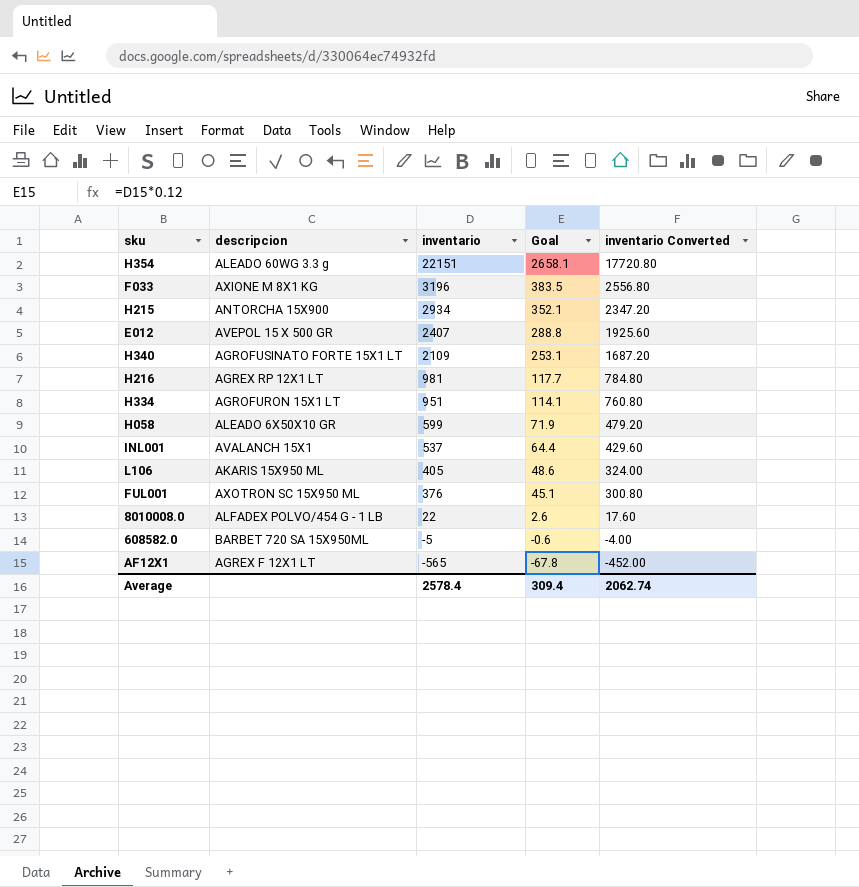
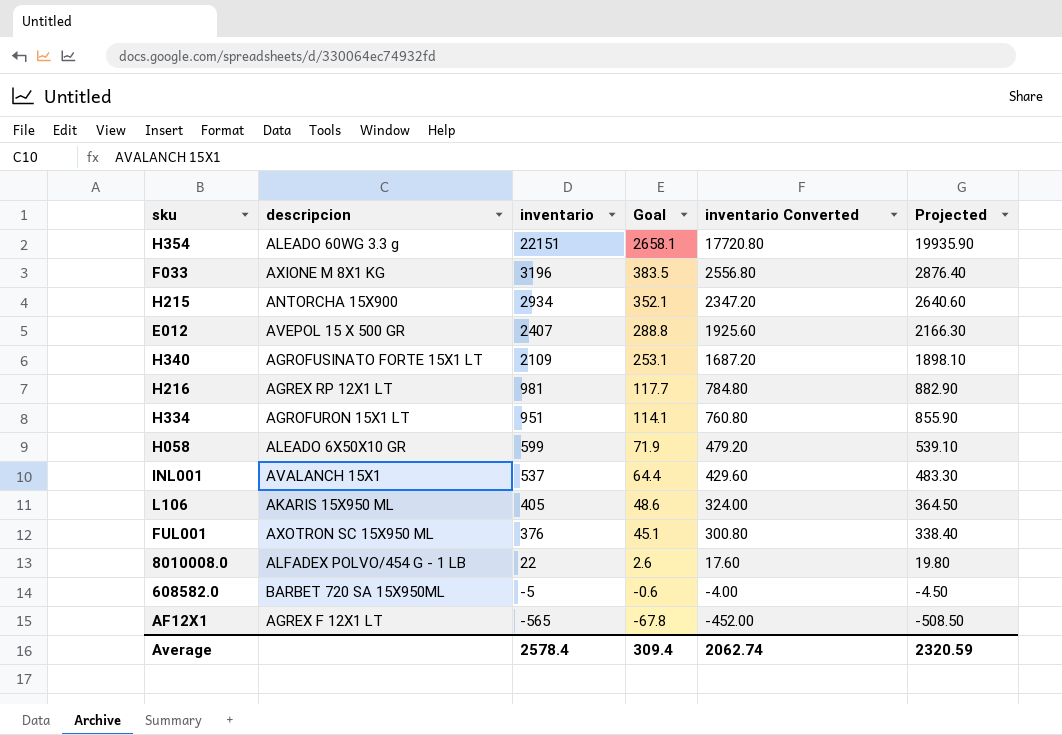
column Projected | formula: none -> [inventario] * 0.9

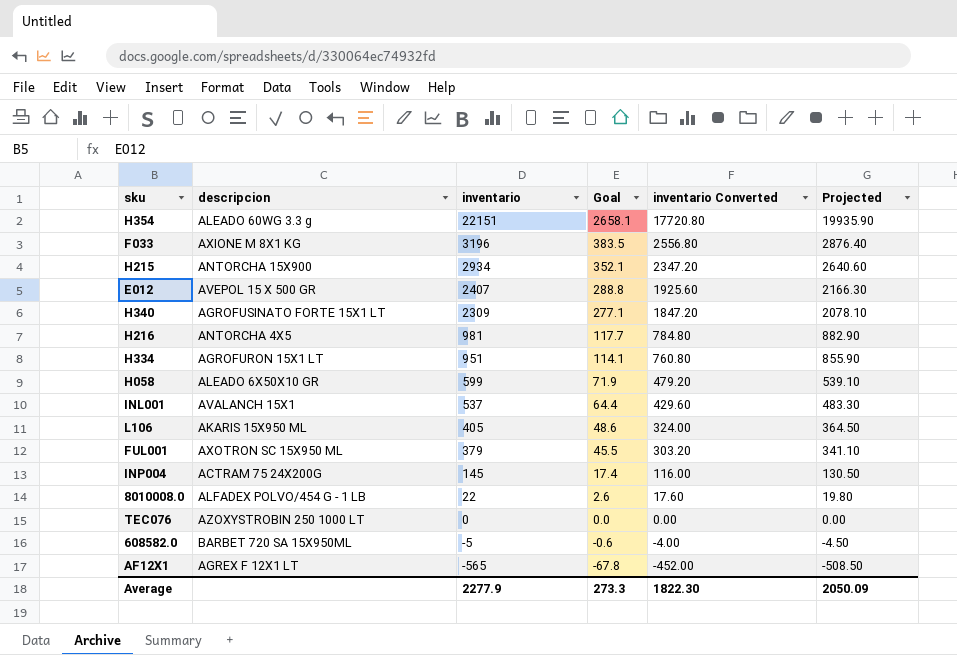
H340 | inventario: 2109 -> 2309
H340 | Goal: 253.1 -> 277.1
H340 | inventario Converted: 1687.20 -> 1847.20
H340 | Projected: 1898.10 -> 2078.10
H216 | descripcion: AGREX RP 12X1 LT -> ANTORCHA 4X5
FUL001 | inventario: 376 -> 379
FUL001 | Goal: 45.1 -> 45.5
FUL001 | inventario Converted: 300.80 -> 303.20
FUL001 | Projected: 338.40 -> 341.10
row INP004: none -> ACTRAM 75 24X200G | 145 | 17.4 | 116.00 | 130.50
row TEC076: none -> AZOXYSTROBIN 250 1000 LT | 0 | 0.0 | 0.00 | 0.00
Average | inventario: 2578.4 -> 2277.9
Average | Goal: 309.4 -> 273.3
Average | inventario Converted: 2062.74 -> 1822.30
Average | Projected: 2320.59 -> 2050.09

